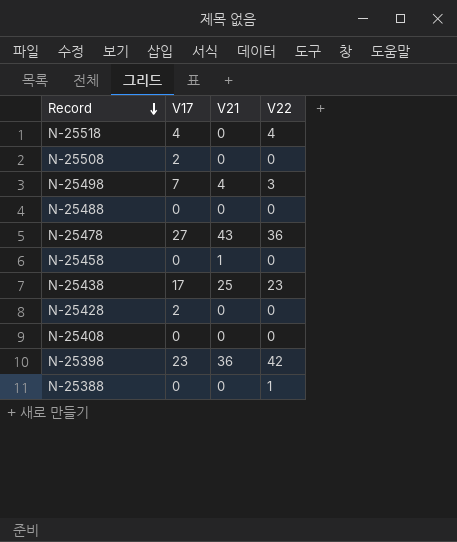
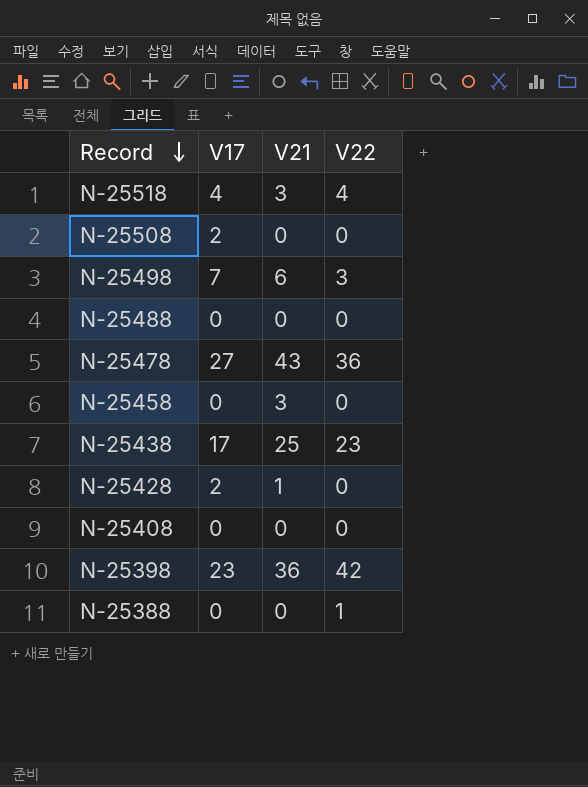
N-25518 | V21: 0 -> 3
N-25498 | V21: 4 -> 6
N-25458 | V21: 1 -> 3
N-25428 | V21: 0 -> 1

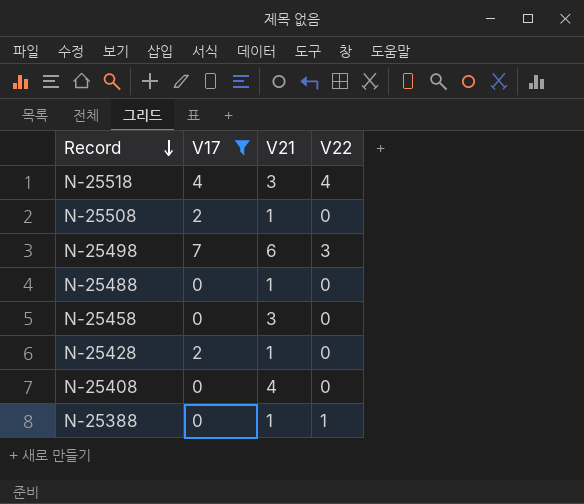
filter: none -> V17 <= 7
N-25508 | V21: 0 -> 1
N-25488 | V21: 0 -> 1
N-25408 | V21: 0 -> 4
N-25388 | V21: 0 -> 1

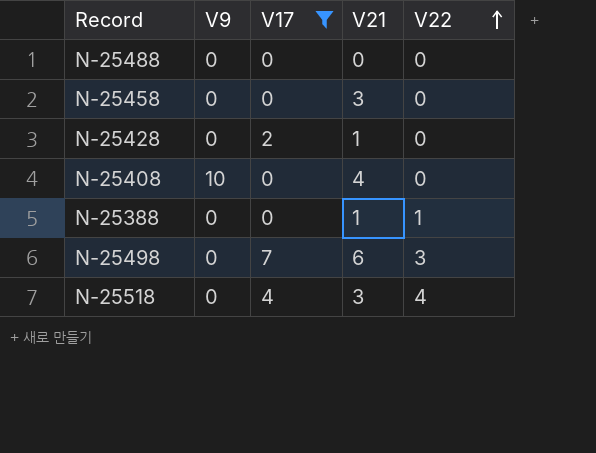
row order: Record descending -> V22 ascending
column V9 | position: none -> 2
row N-25508: 2 | 1 | 0 -> none
N-25488 | V21: 1 -> 0

